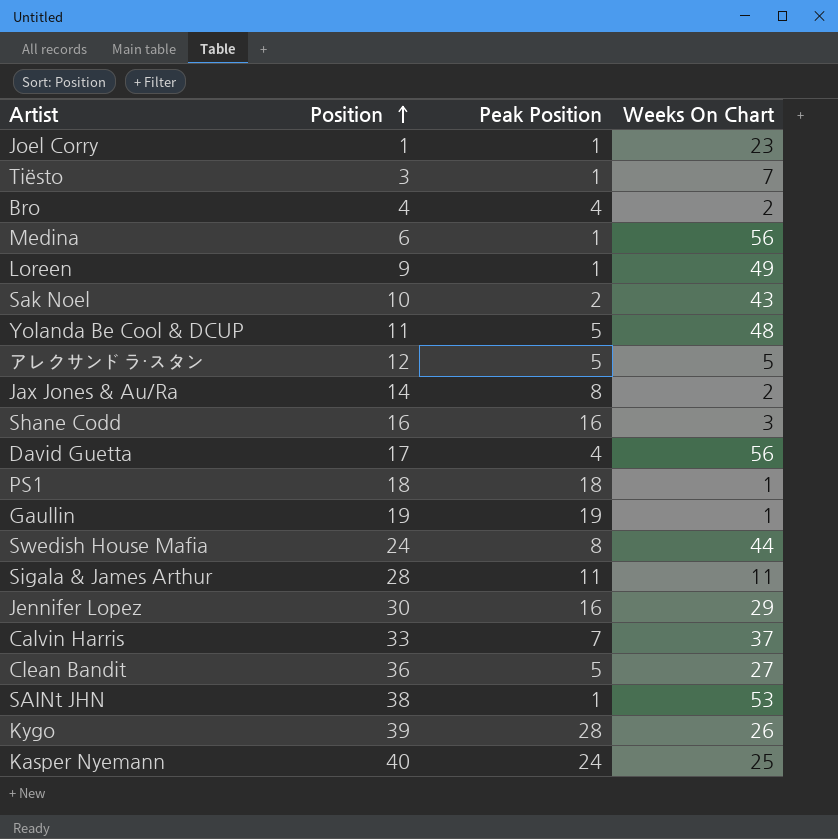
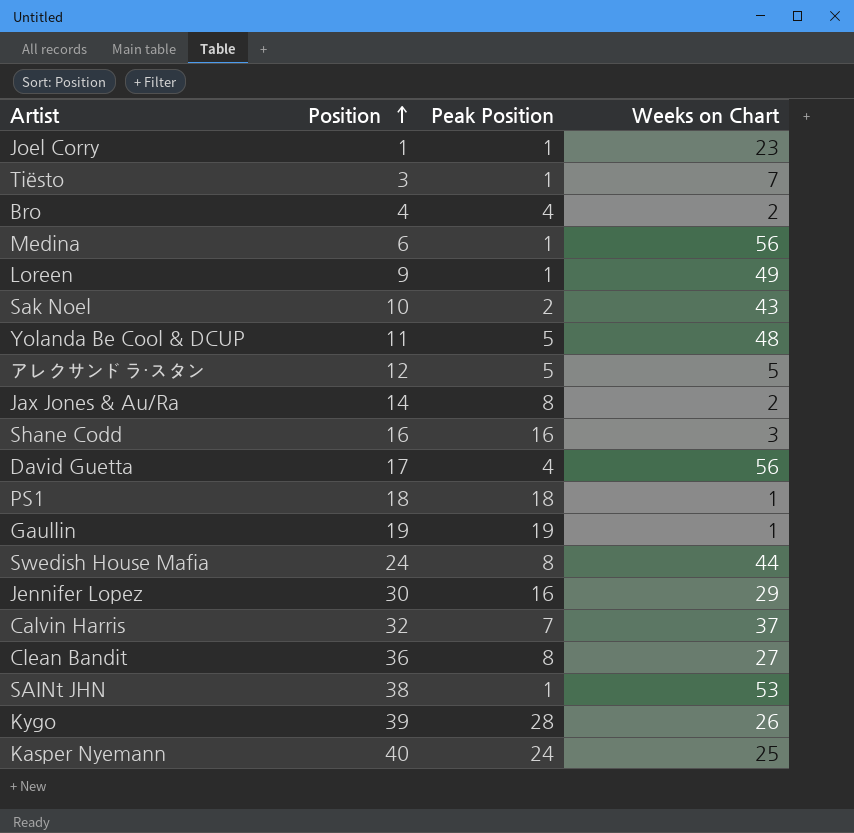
column name: Weeks On Chart -> Weeks on Chart
row Sigala & James Arthur: 28 | 11 | 11 -> none
Calvin Harris | Position: 33 -> 32
Clean Bandit | Peak Position: 5 -> 8

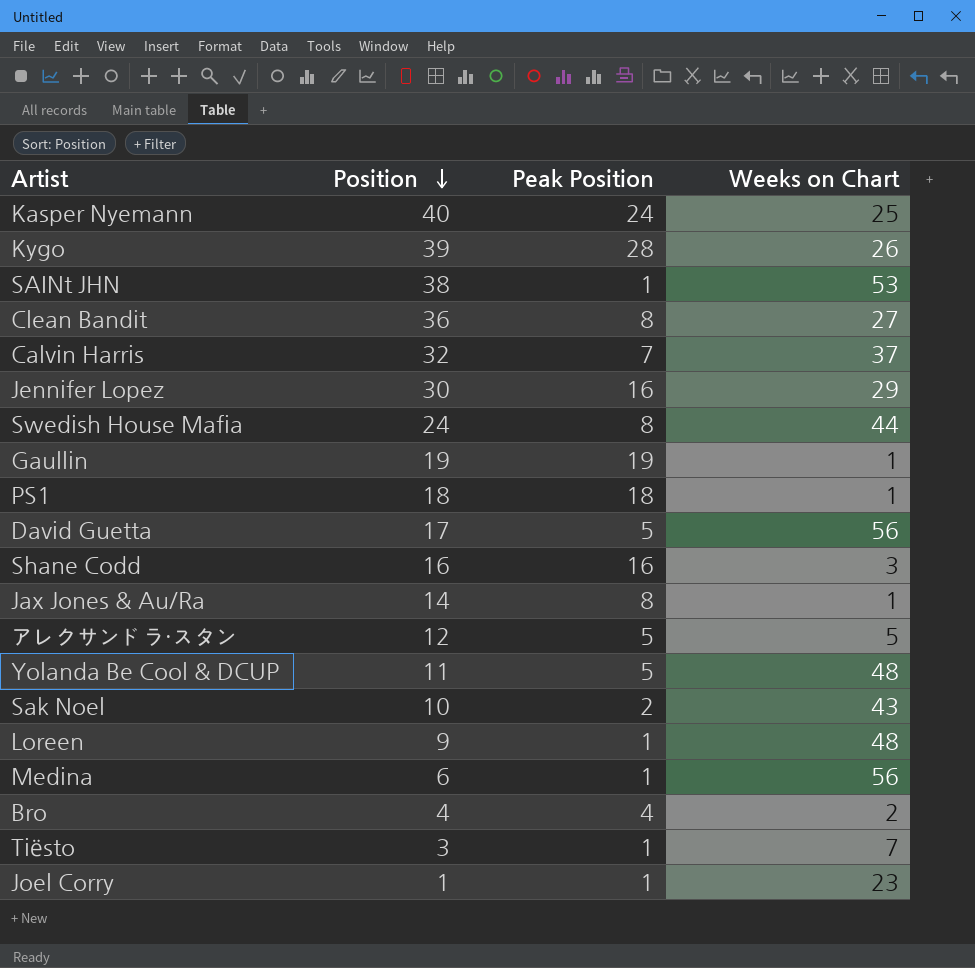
row order: Position ascending -> Position descending
David Guetta | Peak Position: 4 -> 5
Jax Jones & Au/Ra | Weeks on Chart: 2 -> 1
Loreen | Weeks on Chart: 49 -> 48

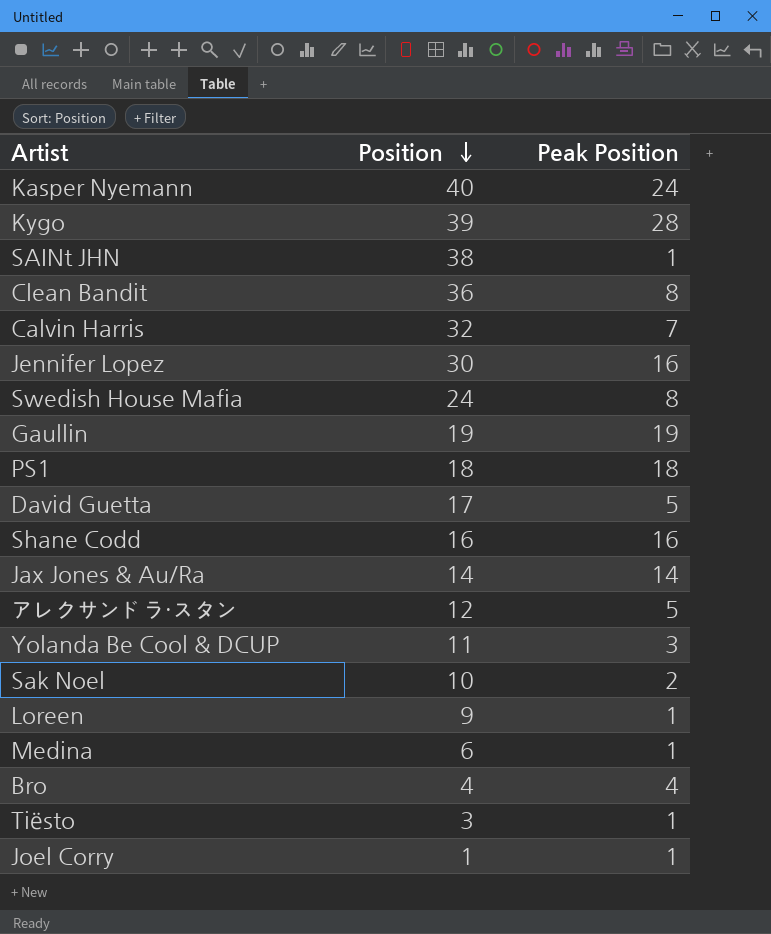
column Weeks on Chart | position: 4 -> none
Jax Jones & Au/Ra | Peak Position: 8 -> 14
Yolanda Be Cool & DCUP | Peak Position: 5 -> 3

